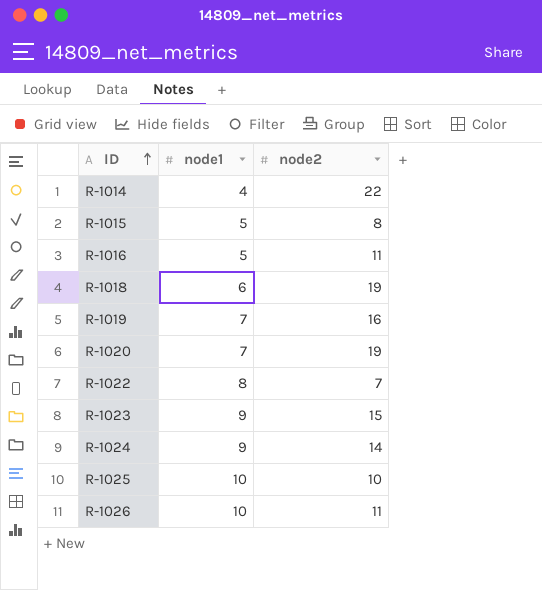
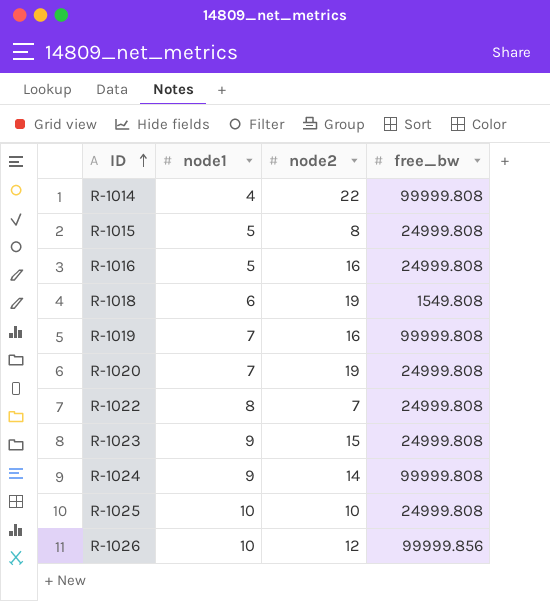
column free_bw | position: none -> 4
R-1016 | node2: 11 -> 16
R-1026 | node2: 11 -> 12

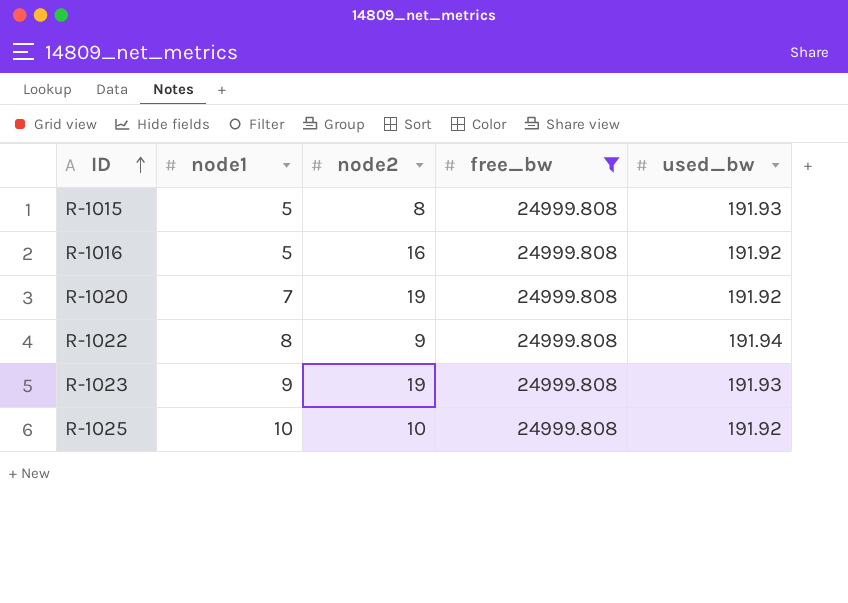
filter: none -> free_bw = 24999.808
column used_bw | position: none -> 5
R-1022 | node2: 7 -> 9
R-1023 | node2: 15 -> 19

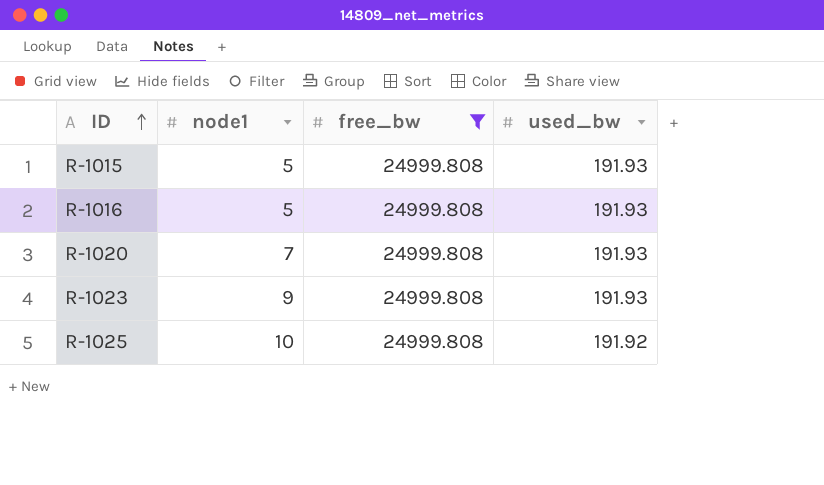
column node2 | position: 3 -> none
row R-1022: 8 | 9 | 24999.808 | 191.94 -> none
R-1016 | used_bw: 191.92 -> 191.93
R-1020 | used_bw: 191.92 -> 191.93

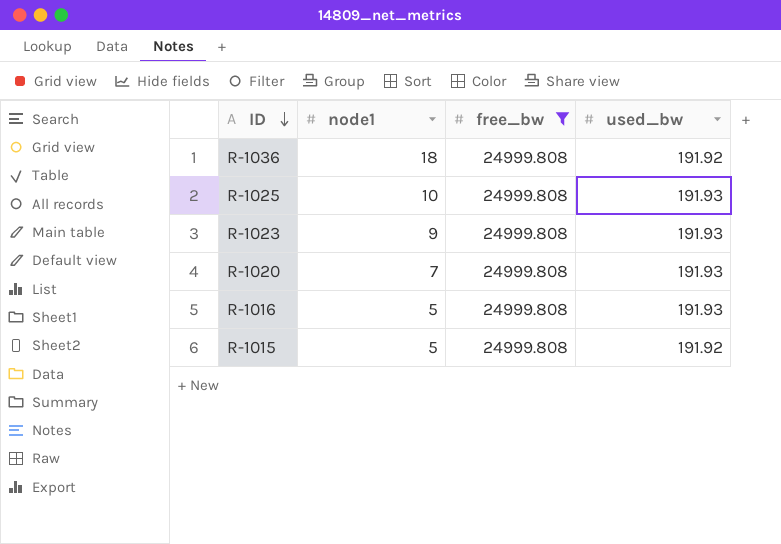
row order: ID ascending -> ID descending
row R-1036: none -> 18 | 24999.808 | 191.92
R-1025 | used_bw: 191.92 -> 191.93
R-1015 | used_bw: 191.93 -> 191.92

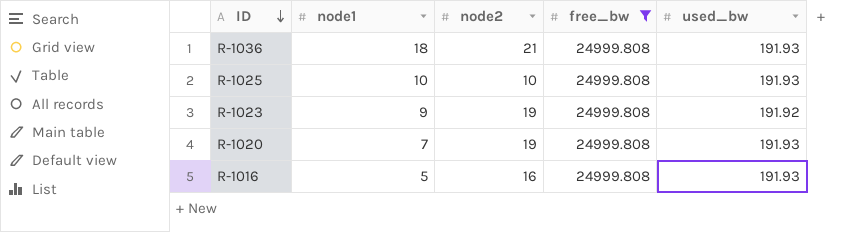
column node2 | position: none -> 3
row R-1015: 5 | 24999.808 | 191.92 -> none
R-1036 | used_bw: 191.92 -> 191.93
R-1023 | used_bw: 191.93 -> 191.92

